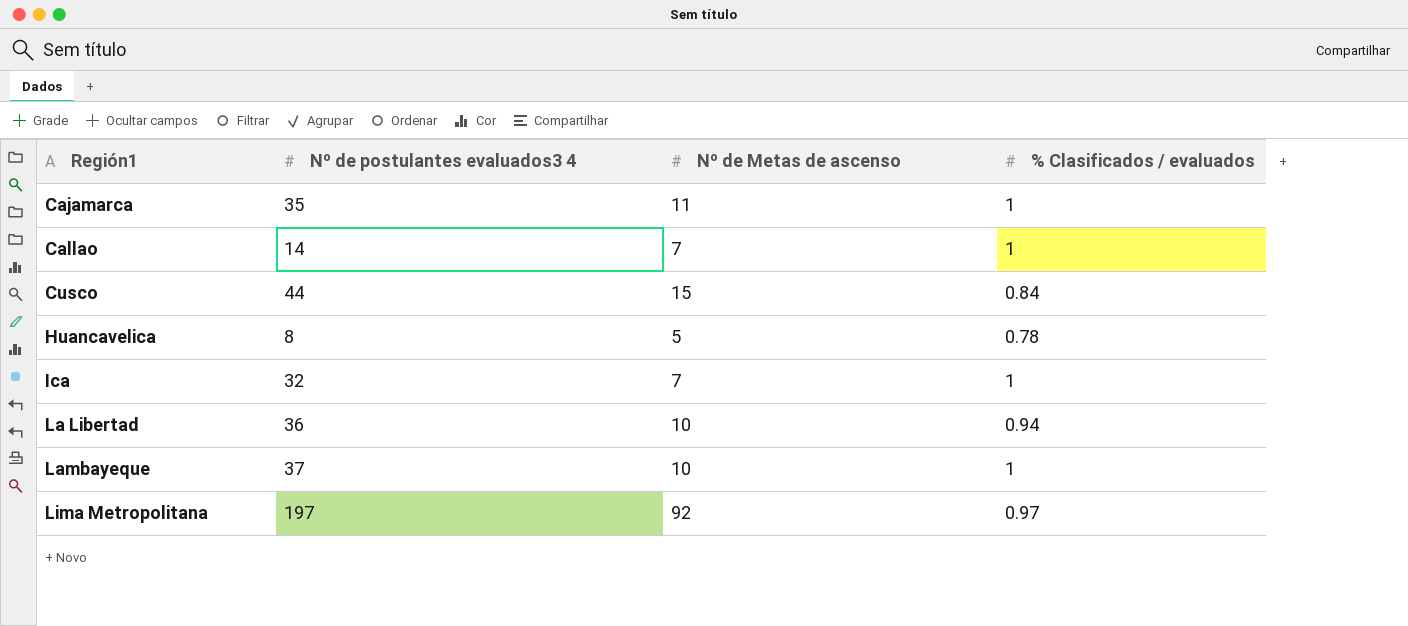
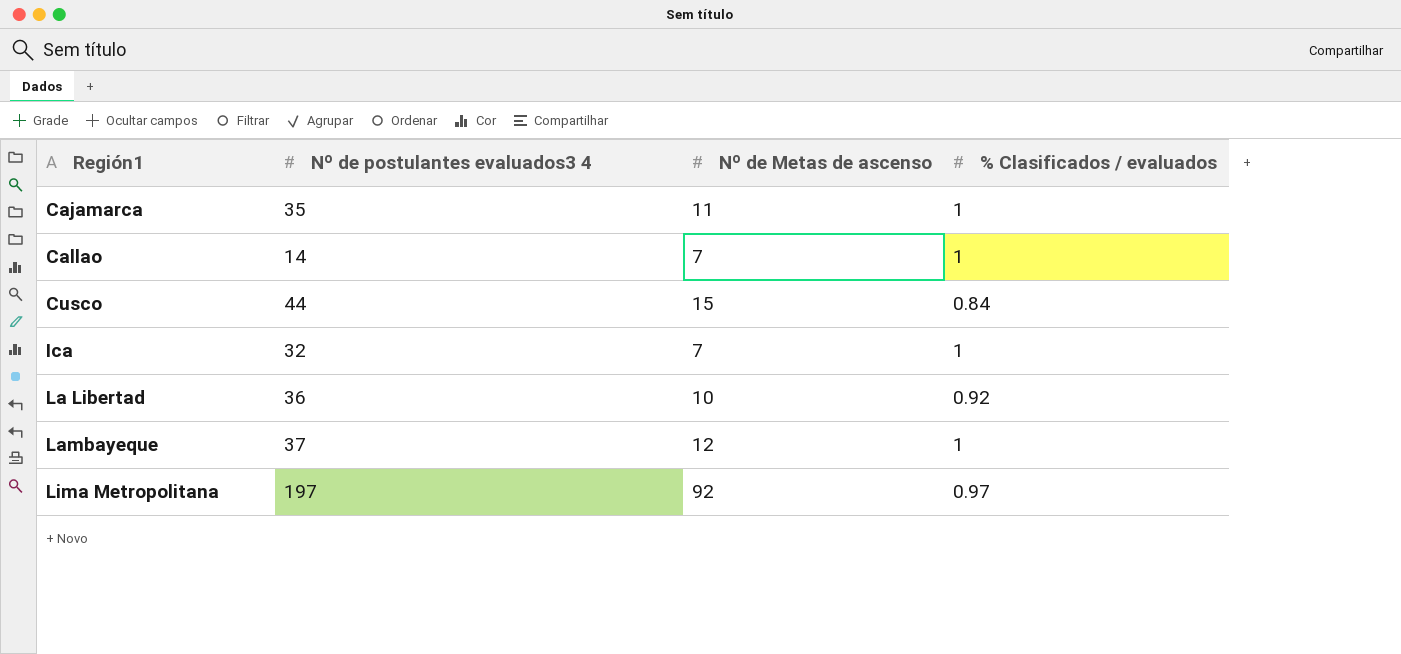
row Huancavelica: 8 | 5 | 0.78 -> none
La Libertad | % Clasificados / evaluados: 0.94 -> 0.92
Lambayeque | Nº de Metas de ascenso: 10 -> 12

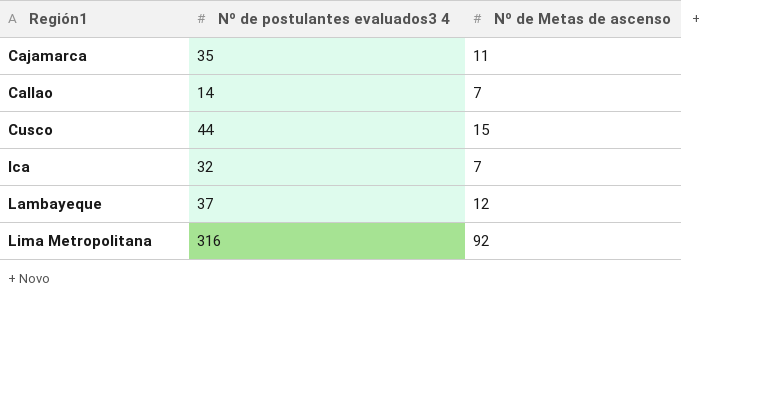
column % Clasificados / evaluados | position: 4 -> none
row La Libertad: 36 | 10 | 0.92 -> none
Lima Metropolitana | Nº de postulantes evaluados3 4: 197 -> 316

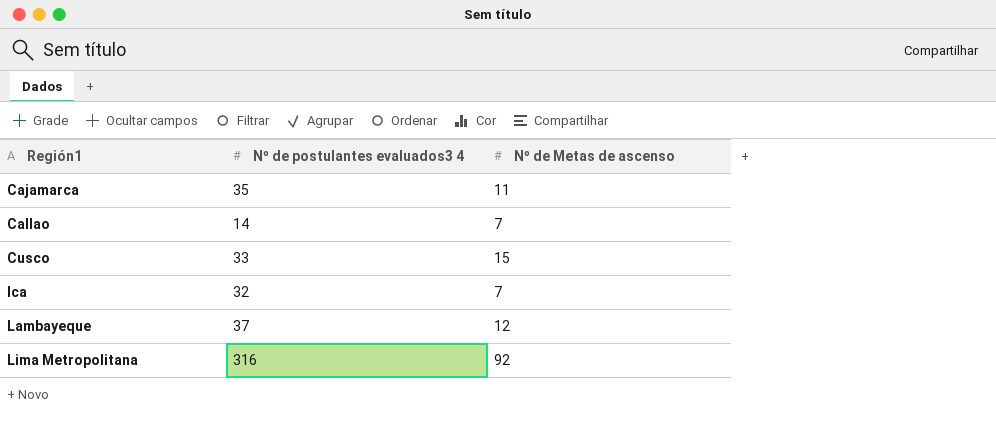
Cusco | Nº de postulantes evaluados3 4: 44 -> 33

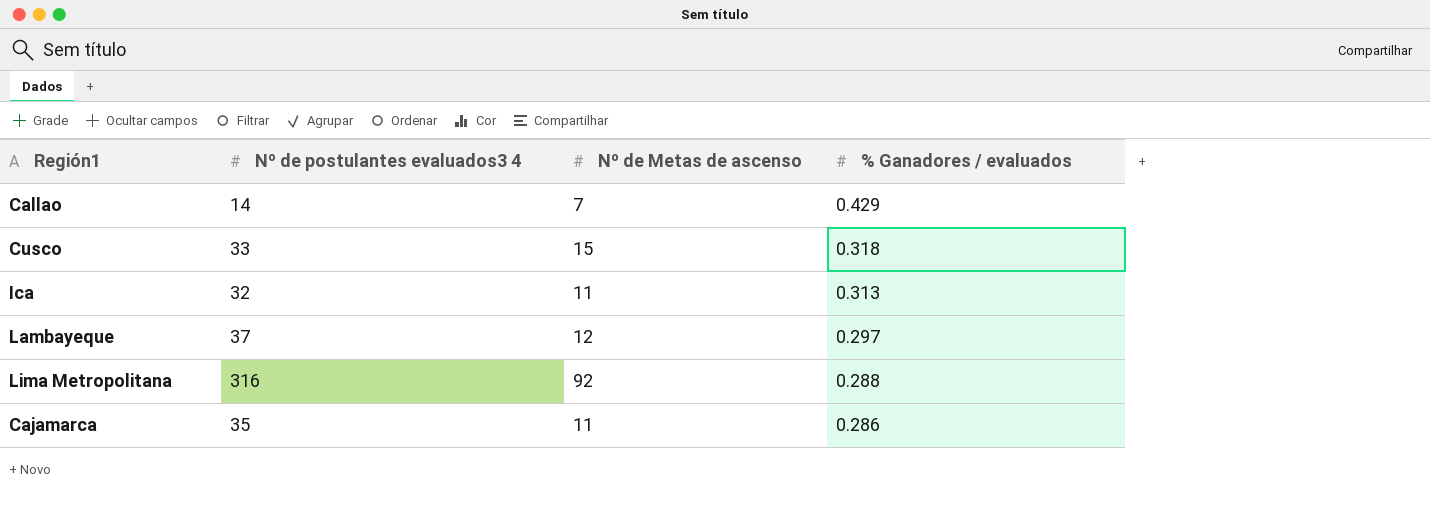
row order: Región1 ascending -> % Ganadores / evaluados descending
column % Ganadores / evaluados | position: none -> 4
Ica | Nº de Metas de ascenso: 7 -> 11

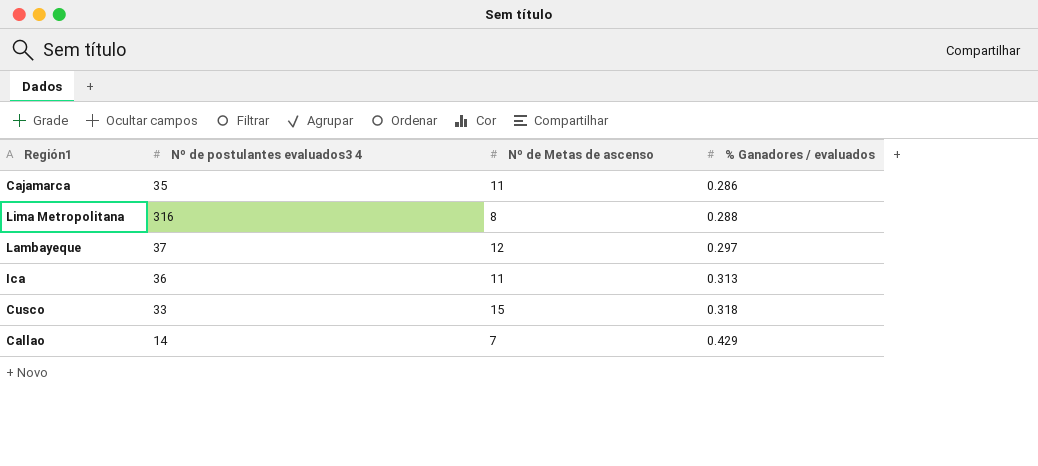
row order: % Ganadores / evaluados descending -> % Ganadores / evaluados ascending
Lima Metropolitana | Nº de Metas de ascenso: 92 -> 8
Ica | Nº de postulantes evaluados3 4: 32 -> 36

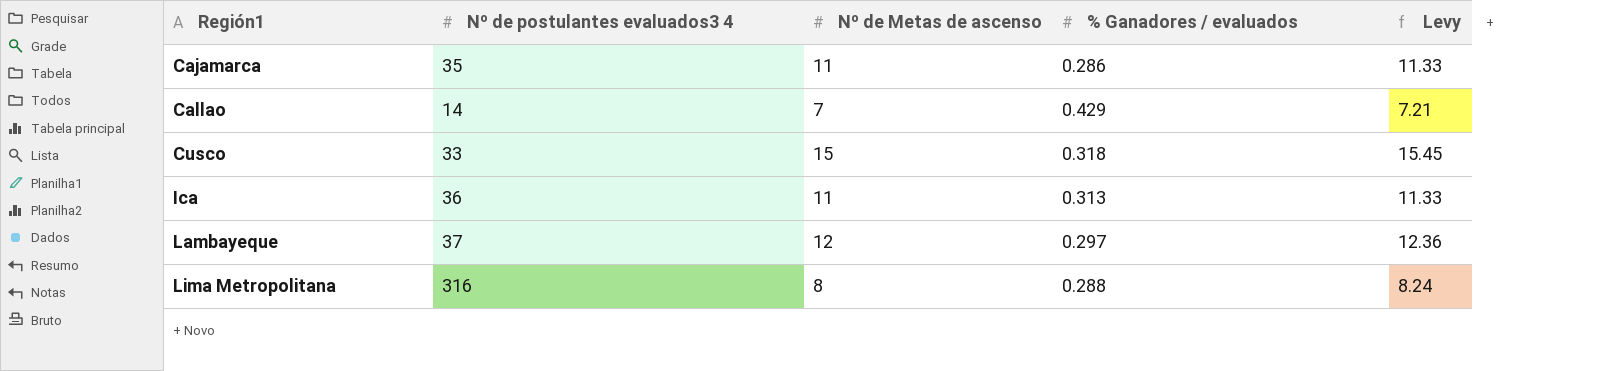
row order: % Ganadores / evaluados ascending -> Región1 ascending
column Levy | formula: none -> [Nº de Metas de ascenso] * 1.03

